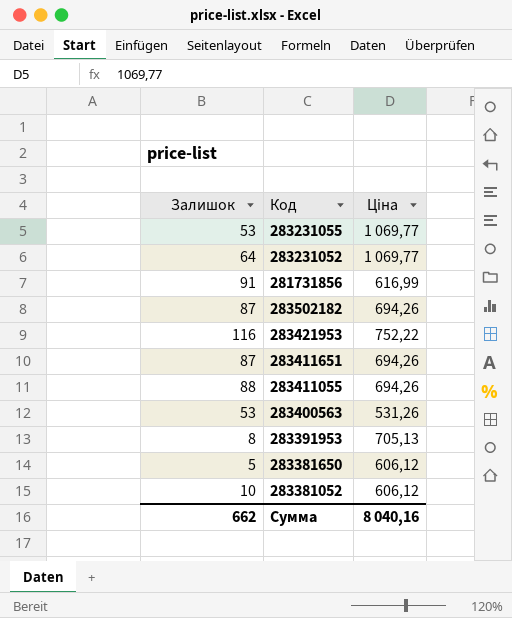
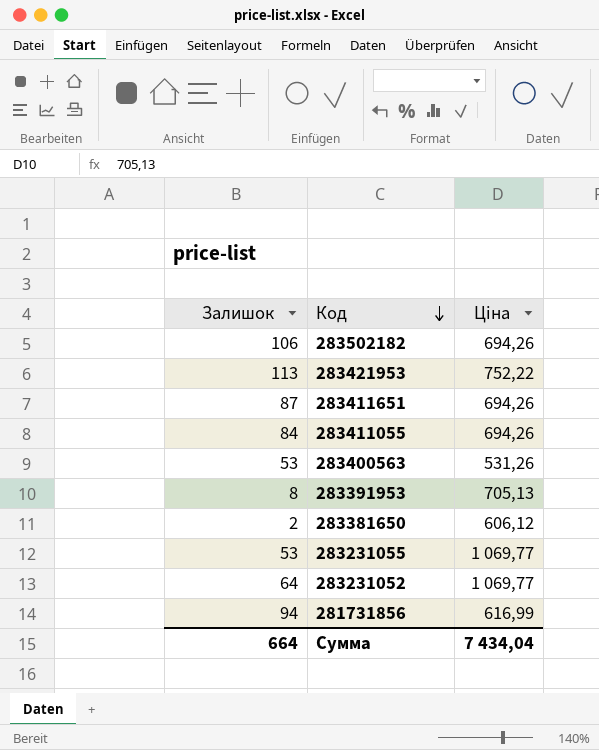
row order: none -> Код descending
row 283381052: 10 | 606,12 -> none
283502182 | Залишок: 87 -> 106
283421953 | Залишок: 116 -> 113
283411055 | Залишок: 88 -> 84
283381650 | Залишок: 5 -> 2
281731856 | Залишок: 91 -> 94
Сумма | Залишок: 662 -> 664
Сумма | Ціна: 8 040,16 -> 7 434,04

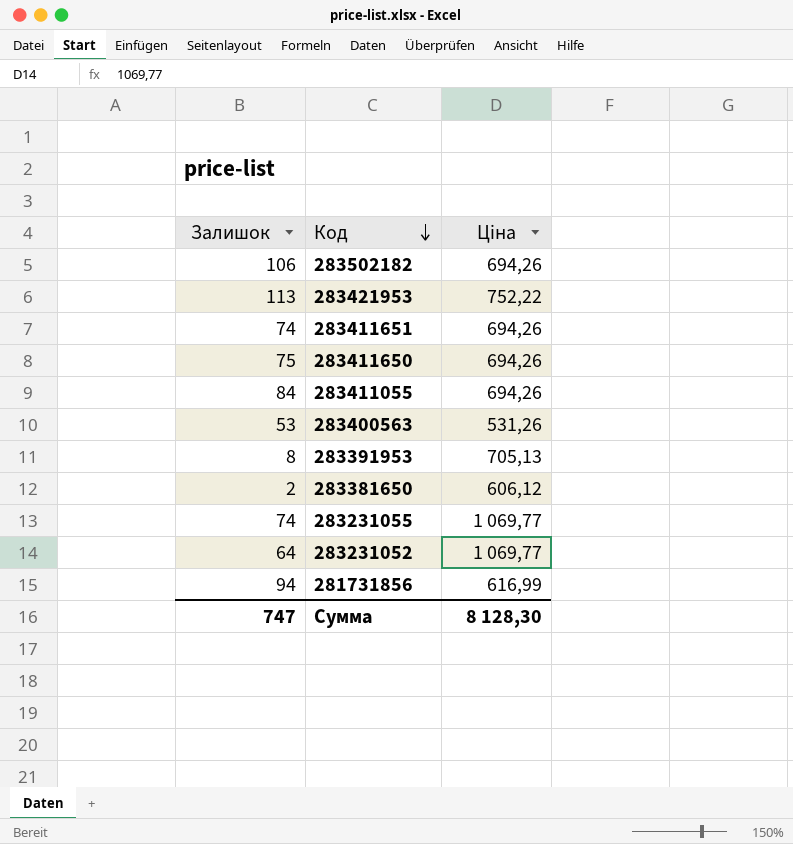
283411651 | Залишок: 87 -> 74
row 283411650: none -> 75 | 694,26
283231055 | Залишок: 53 -> 74
Сумма | Залишок: 664 -> 747
Сумма | Ціна: 7 434,04 -> 8 128,30

